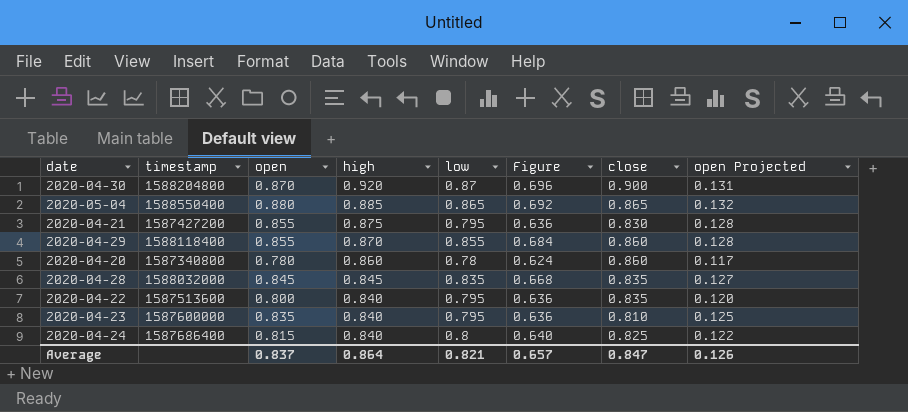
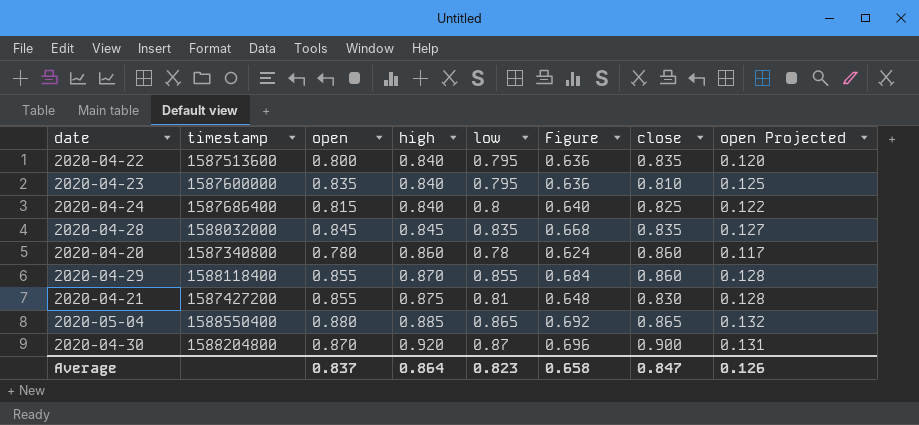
row order: high descending -> high ascending
2020-04-21 | low: 0.795 -> 0.81
2020-04-21 | Figure: 0.636 -> 0.648
Average | low: 0.821 -> 0.823
Average | Figure: 0.657 -> 0.658

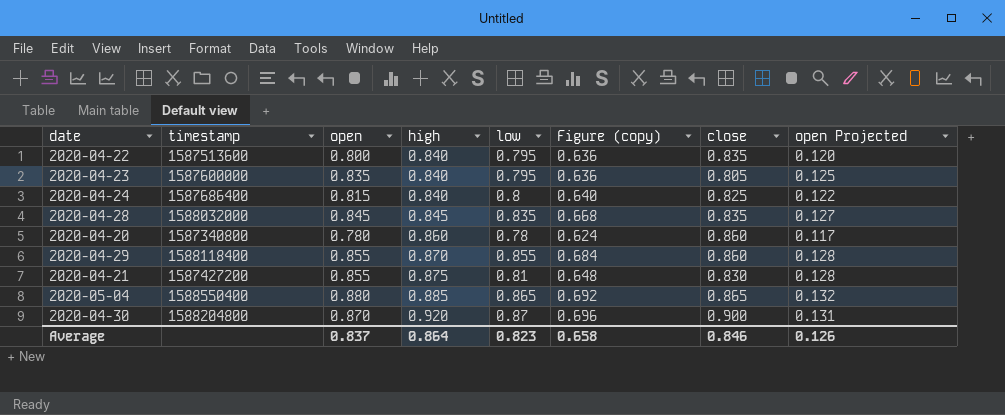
column name: Figure -> Figure (copy)
2020-04-23 | close: 0.810 -> 0.805
Average | close: 0.847 -> 0.846

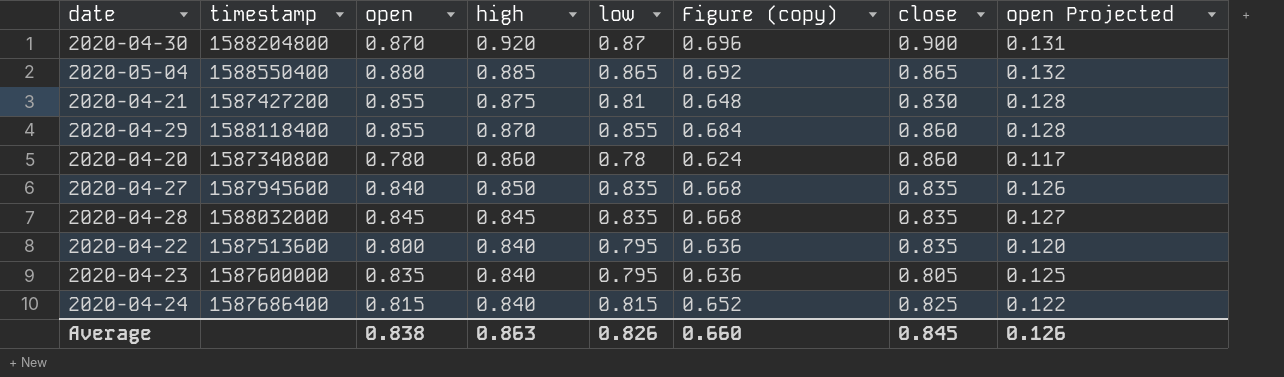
row order: high ascending -> high descending
row 2020-04-27: none -> 1587945600 | 0.840 | 0.850 | 0.835 | 0.668 | 0.835 | 0.126
2020-04-24 | low: 0.8 -> 0.815
2020-04-24 | Figure (copy): 0.640 -> 0.652
Average | open: 0.837 -> 0.838
Average | high: 0.864 -> 0.863
Average | low: 0.823 -> 0.826
Average | Figure (copy): 0.658 -> 0.660
Average | close: 0.846 -> 0.845

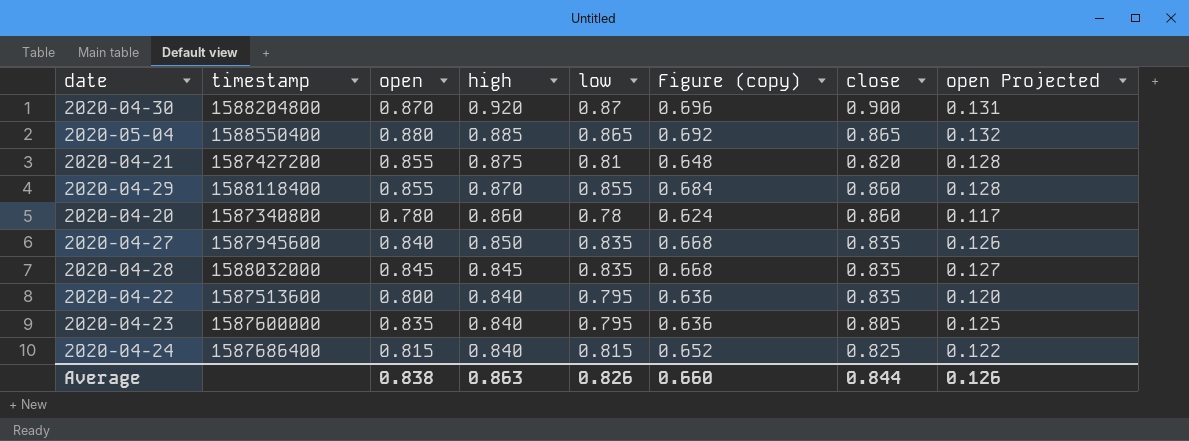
2020-04-21 | close: 0.830 -> 0.820
Average | close: 0.845 -> 0.844

